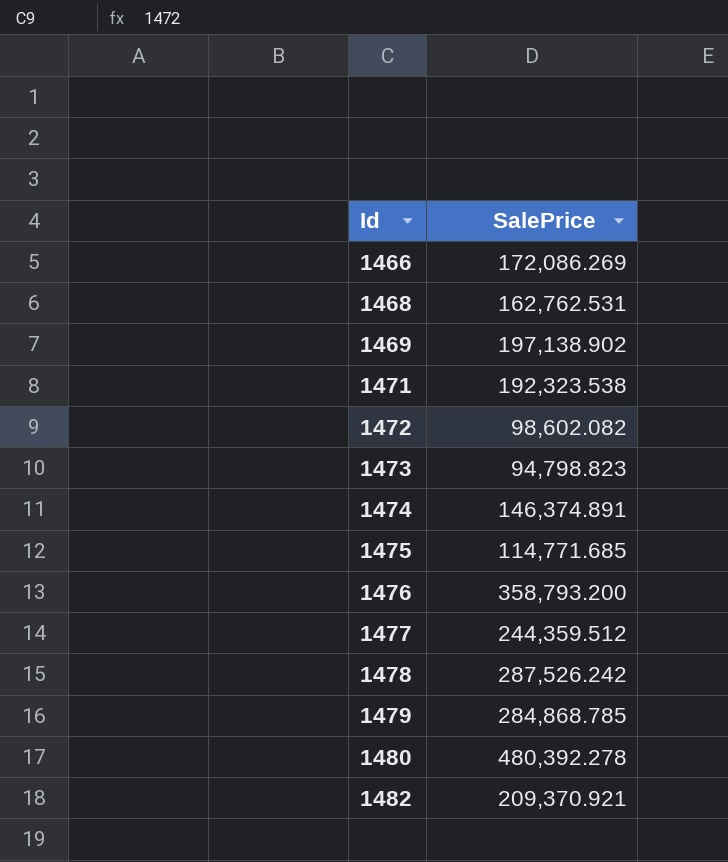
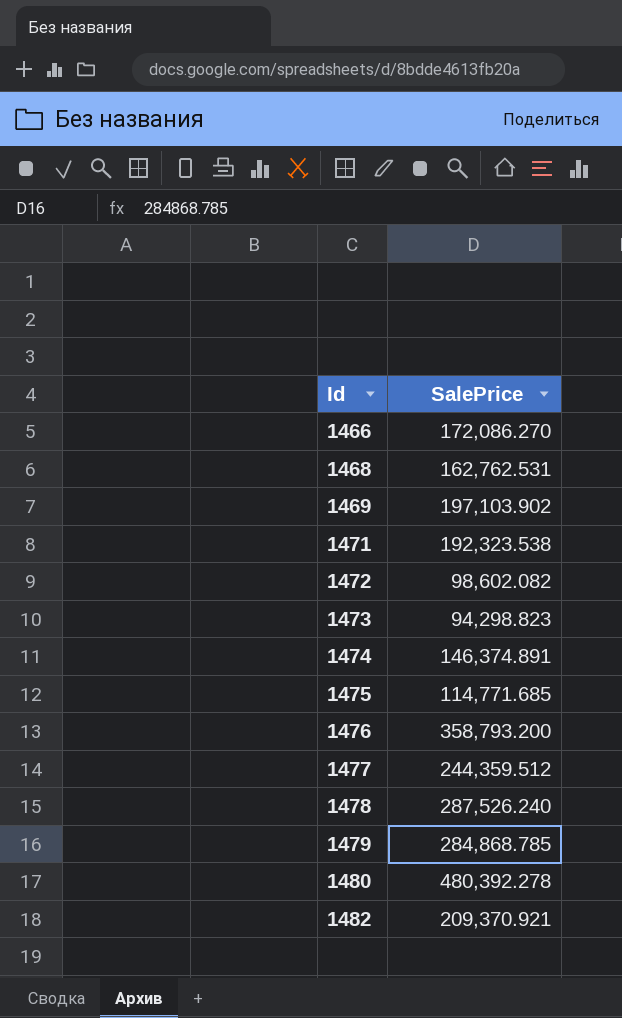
1466 | SalePrice: 172,086.269 -> 172,086.270
1469 | SalePrice: 197,138.902 -> 197,103.902
1473 | SalePrice: 94,798.823 -> 94,298.823
1478 | SalePrice: 287,526.242 -> 287,526.240

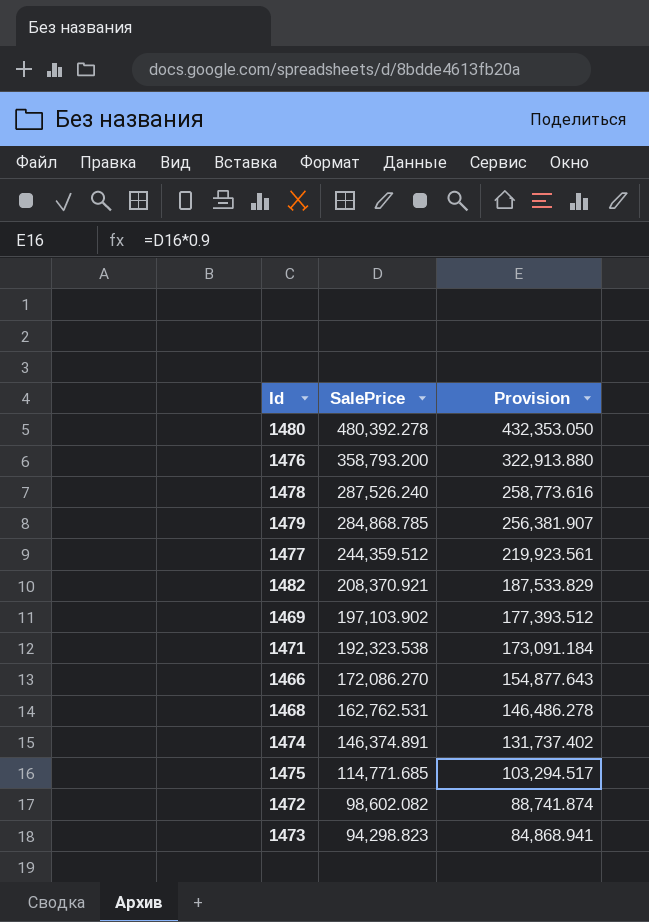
row order: Id ascending -> SalePrice descending
column Provision | formula: none -> [SalePrice] * 0.9
1482 | SalePrice: 209,370.921 -> 208,370.921

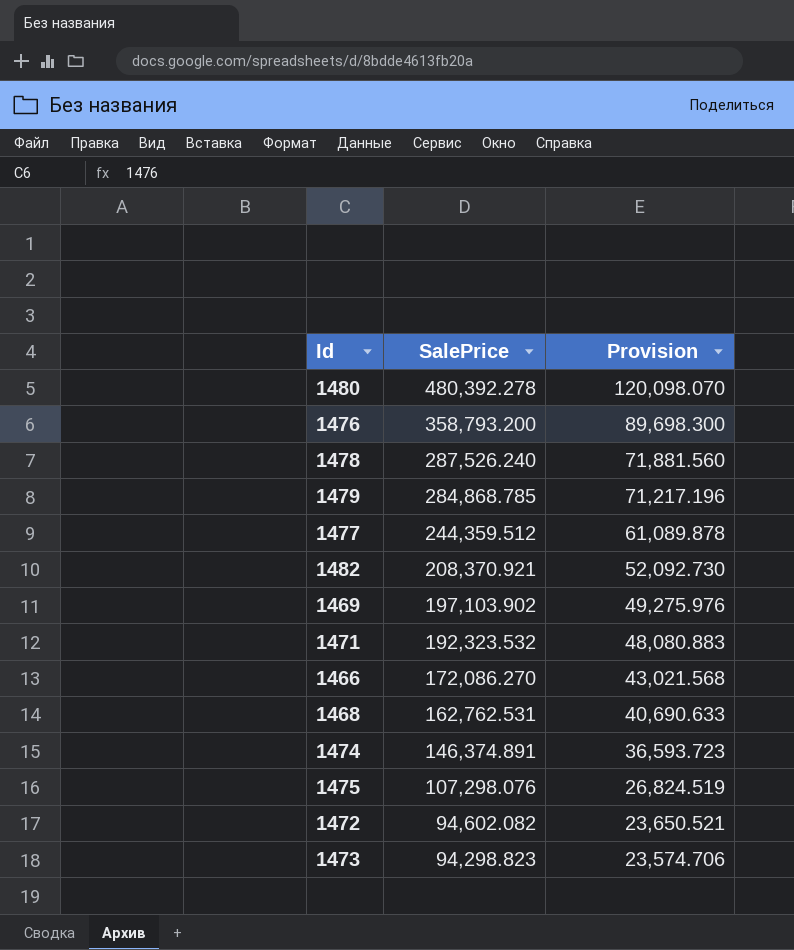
column Provision | formula: [SalePrice] * 0.9 -> [SalePrice] * 0.25
1471 | SalePrice: 192,323.538 -> 192,323.532
1475 | SalePrice: 114,771.685 -> 107,298.076
1472 | SalePrice: 98,602.082 -> 94,602.082

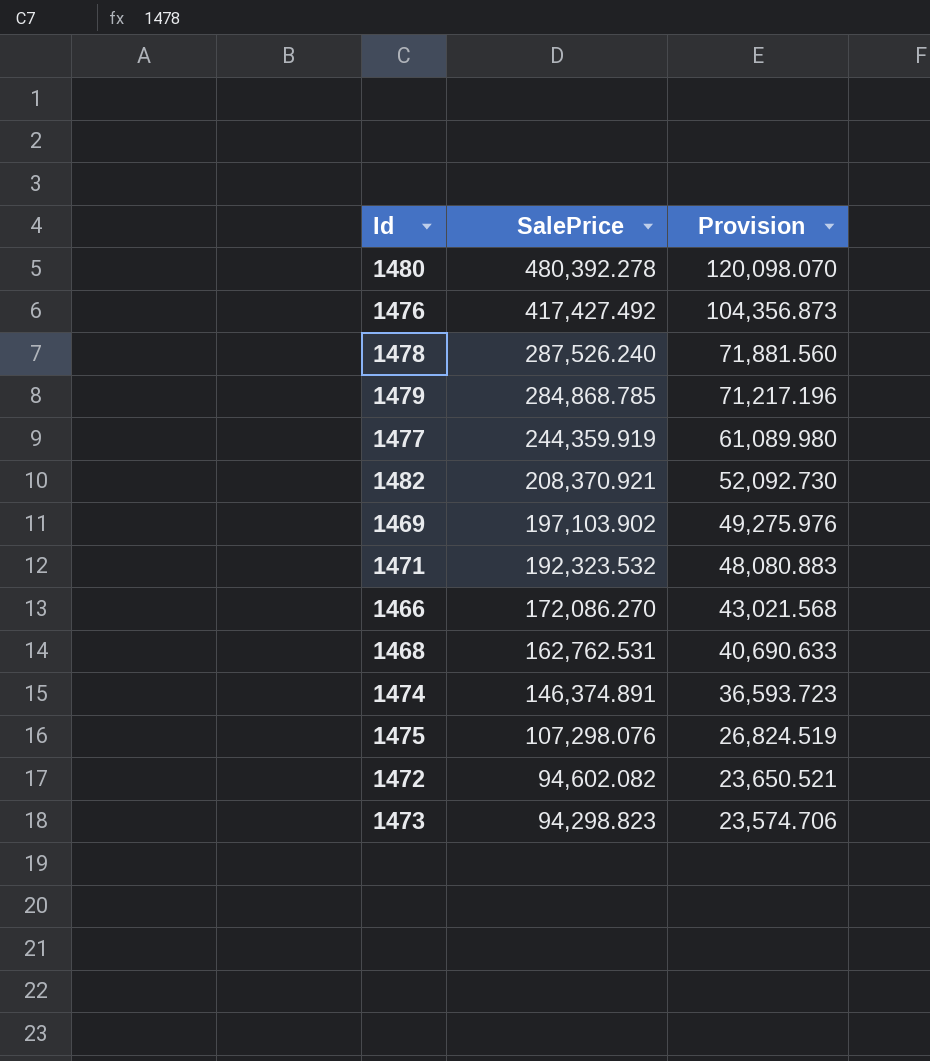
1476 | SalePrice: 358,793.200 -> 417,427.492
1476 | Provision: 89,698.300 -> 104,356.873
1477 | SalePrice: 244,359.512 -> 244,359.919
1477 | Provision: 61,089.878 -> 61,089.980

